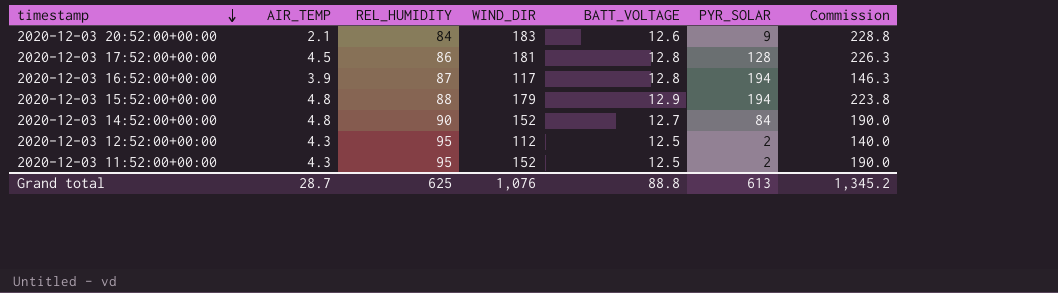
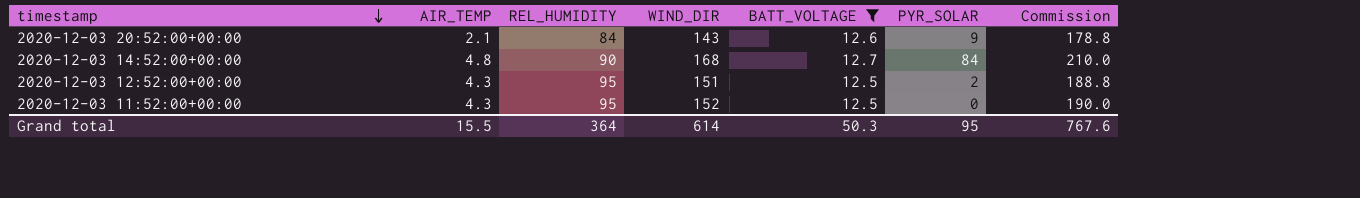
filter: none -> BATT_VOLTAGE <= 12.7
2020-12-03 20:52:00+00:00 | WIND_DIR: 183 -> 143
2020-12-03 20:52:00+00:00 | Commission: 228.8 -> 178.8
2020-12-03 14:52:00+00:00 | WIND_DIR: 152 -> 168
2020-12-03 14:52:00+00:00 | Commission: 190.0 -> 210.0
2020-12-03 12:52:00+00:00 | WIND_DIR: 112 -> 151
2020-12-03 12:52:00+00:00 | Commission: 140.0 -> 188.8
2020-12-03 11:52:00+00:00 | PYR_SOLAR: 2 -> 0
Grand total | AIR_TEMP: 28.7 -> 15.5
Grand total | REL_HUMIDITY: 625 -> 364
Grand total | WIND_DIR: 1,076 -> 614
Grand total | BATT_VOLTAGE: 88.8 -> 50.3
Grand total | PYR_SOLAR: 613 -> 95
Grand total | Commission: 1,345.2 -> 767.6

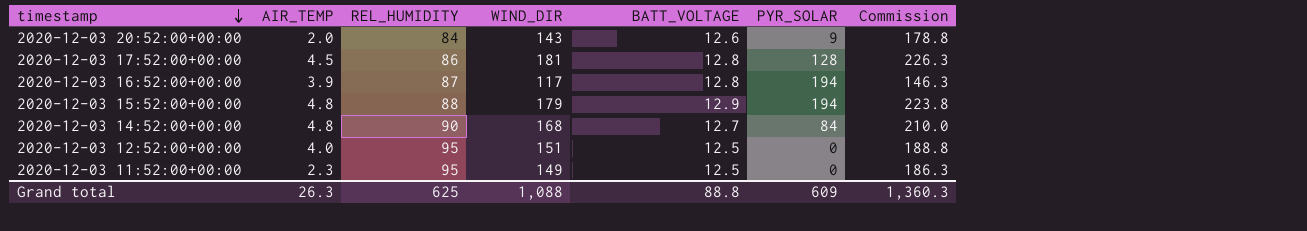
filter: BATT_VOLTAGE <= 12.7 -> none
2020-12-03 20:52:00+00:00 | AIR_TEMP: 2.1 -> 2.0
2020-12-03 12:52:00+00:00 | AIR_TEMP: 4.3 -> 4.0
2020-12-03 12:52:00+00:00 | PYR_SOLAR: 2 -> 0
2020-12-03 11:52:00+00:00 | AIR_TEMP: 4.3 -> 2.3
2020-12-03 11:52:00+00:00 | WIND_DIR: 152 -> 149
2020-12-03 11:52:00+00:00 | Commission: 190.0 -> 186.3
Grand total | AIR_TEMP: 15.5 -> 26.3
Grand total | REL_HUMIDITY: 364 -> 625
Grand total | WIND_DIR: 614 -> 1,088
Grand total | BATT_VOLTAGE: 50.3 -> 88.8
Grand total | PYR_SOLAR: 95 -> 609
Grand total | Commission: 767.6 -> 1,360.3

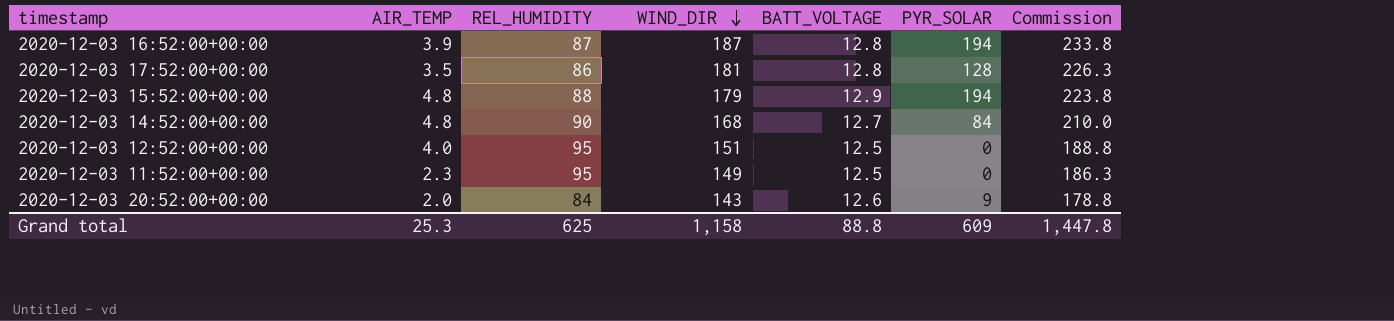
row order: timestamp descending -> WIND_DIR descending
2020-12-03 16:52:00+00:00 | WIND_DIR: 117 -> 187
2020-12-03 16:52:00+00:00 | Commission: 146.3 -> 233.8
2020-12-03 17:52:00+00:00 | AIR_TEMP: 4.5 -> 3.5
Grand total | AIR_TEMP: 26.3 -> 25.3
Grand total | WIND_DIR: 1,088 -> 1,158
Grand total | Commission: 1,360.3 -> 1,447.8

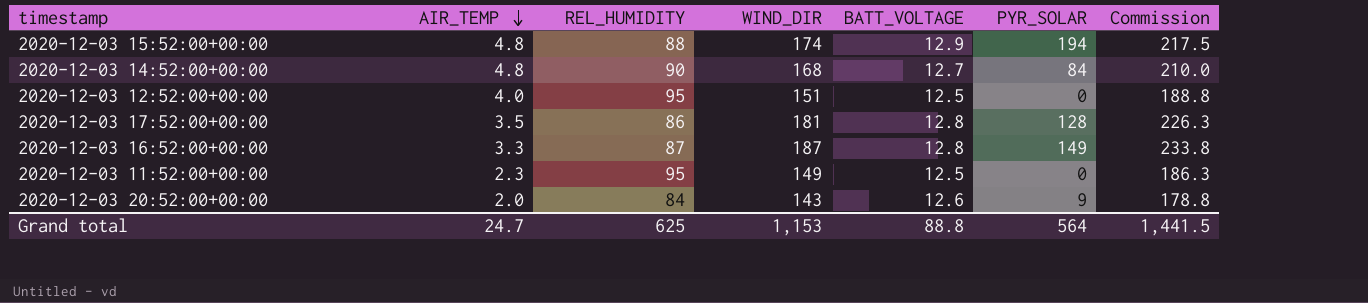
row order: WIND_DIR descending -> AIR_TEMP descending
2020-12-03 15:52:00+00:00 | WIND_DIR: 179 -> 174
2020-12-03 15:52:00+00:00 | Commission: 223.8 -> 217.5
2020-12-03 16:52:00+00:00 | AIR_TEMP: 3.9 -> 3.3
2020-12-03 16:52:00+00:00 | PYR_SOLAR: 194 -> 149
Grand total | AIR_TEMP: 25.3 -> 24.7
Grand total | WIND_DIR: 1,158 -> 1,153
Grand total | PYR_SOLAR: 609 -> 564
Grand total | Commission: 1,447.8 -> 1,441.5

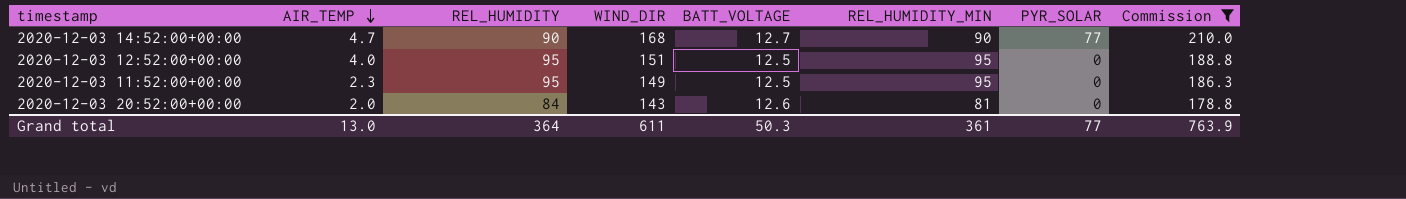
filter: none -> Commission <= 210.0
column REL_HUMIDITY_MIN | position: none -> 6
2020-12-03 14:52:00+00:00 | AIR_TEMP: 4.8 -> 4.7
2020-12-03 14:52:00+00:00 | PYR_SOLAR: 84 -> 77
2020-12-03 20:52:00+00:00 | PYR_SOLAR: 9 -> 0
Grand total | AIR_TEMP: 24.7 -> 13.0
Grand total | REL_HUMIDITY: 625 -> 364
Grand total | WIND_DIR: 1,153 -> 611
Grand total | BATT_VOLTAGE: 88.8 -> 50.3
Grand total | PYR_SOLAR: 564 -> 77
Grand total | Commission: 1,441.5 -> 763.9

